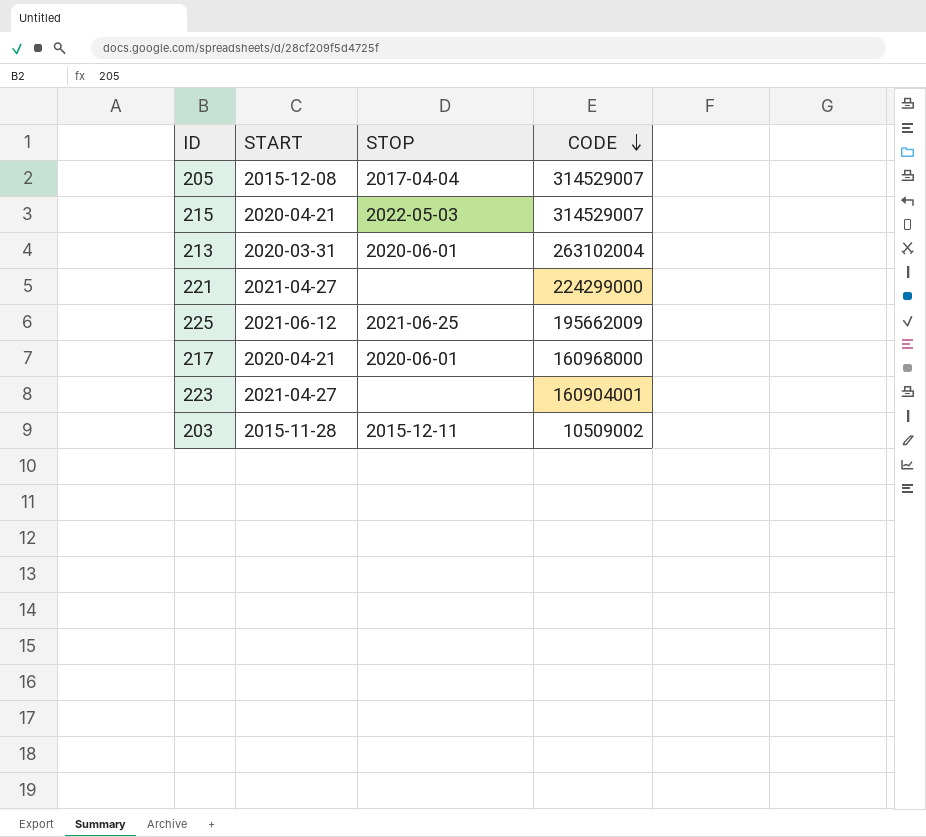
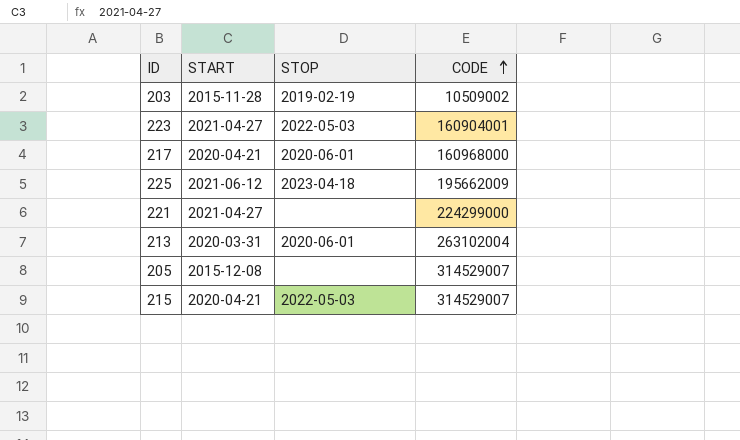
row order: CODE descending -> CODE ascending
203 | STOP: 2015-12-11 -> 2019-02-19
223 | STOP: none -> 2022-05-03
225 | STOP: 2021-06-25 -> 2023-04-18
205 | STOP: 2017-04-04 -> none

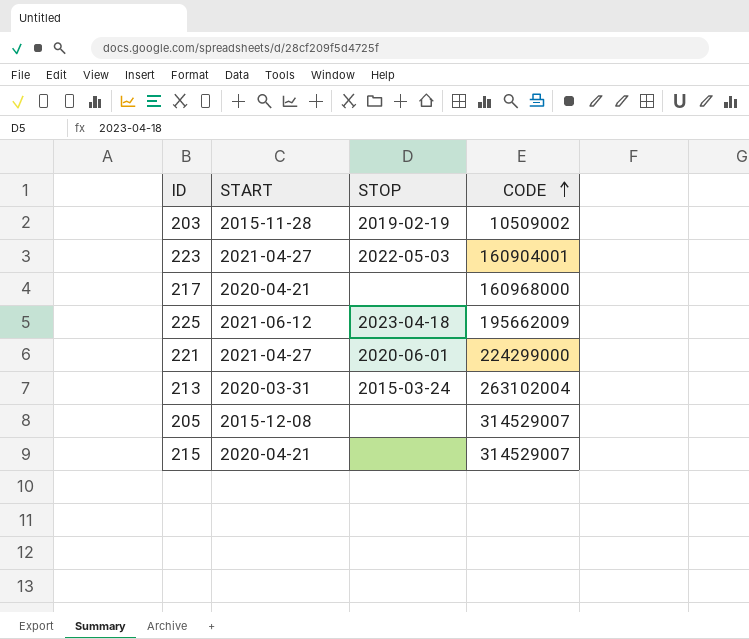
217 | STOP: 2020-06-01 -> none
221 | STOP: none -> 2020-06-01
213 | STOP: 2020-06-01 -> 2015-03-24
215 | STOP: 2022-05-03 -> none

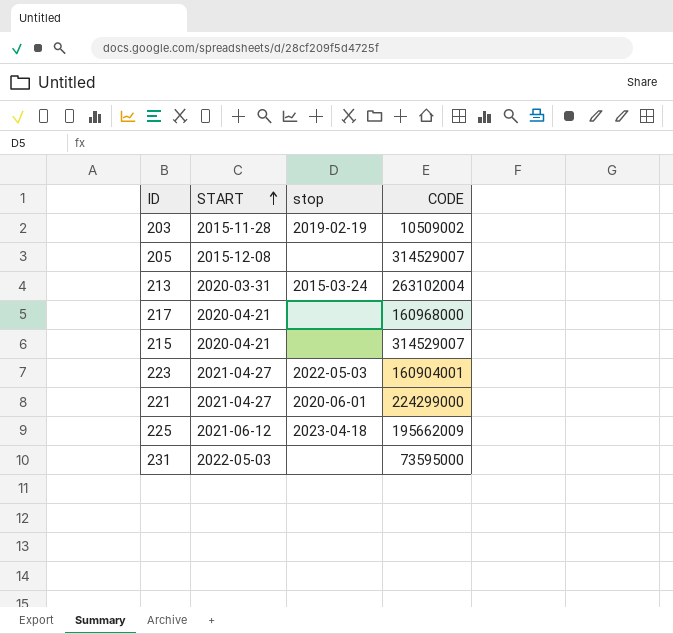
row order: CODE ascending -> START ascending
column name: STOP -> stop
row 231: none -> 2022-05-03 | none | 73595000

